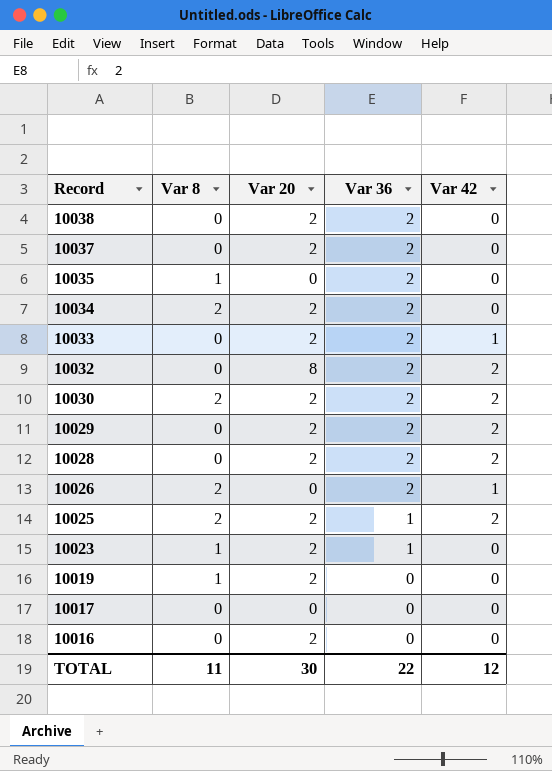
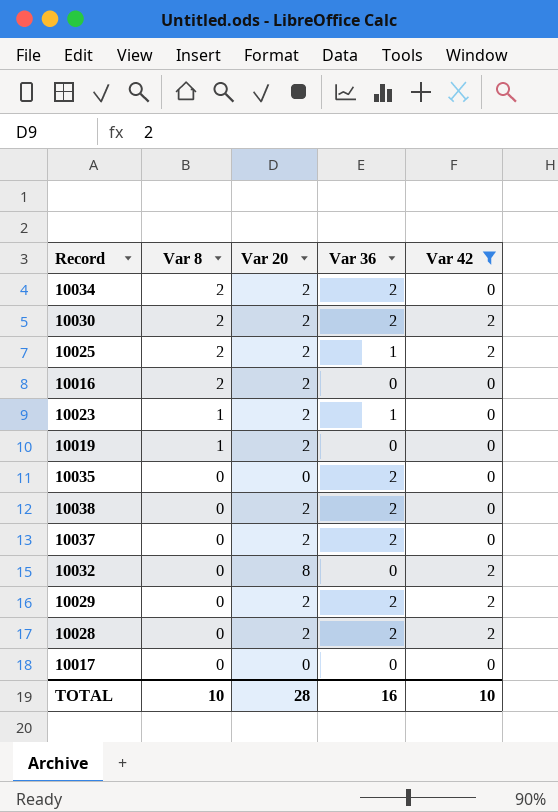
filter: none -> Var 42 != 1
row order: Record descending -> Var 8 descending
10016 | Var 8: 0 -> 2
10035 | Var 8: 1 -> 0
10032 | Var 36: 2 -> 0
TOTAL | Var 8: 11 -> 10
TOTAL | Var 20: 30 -> 28
TOTAL | Var 36: 22 -> 16
TOTAL | Var 42: 12 -> 10

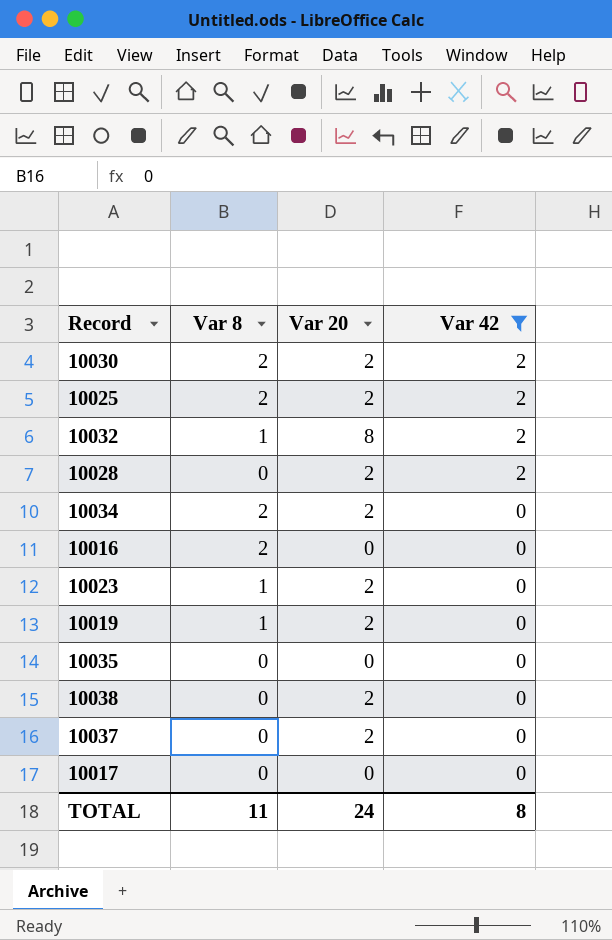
row order: Var 8 descending -> Var 42 descending
column Var 36 | position: 4 -> none
row 10029: 0 | 2 | 2 | 2 -> none
10032 | Var 8: 0 -> 1
10016 | Var 20: 2 -> 0
TOTAL | Var 8: 10 -> 11
TOTAL | Var 20: 28 -> 24
TOTAL | Var 42: 10 -> 8

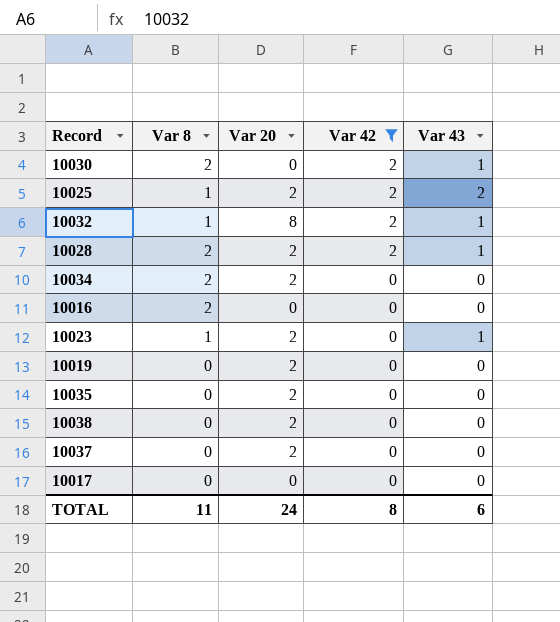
column Var 43 | position: none -> 5
10030 | Var 20: 2 -> 0
10025 | Var 8: 2 -> 1
10028 | Var 8: 0 -> 2
10019 | Var 8: 1 -> 0
10035 | Var 20: 0 -> 2

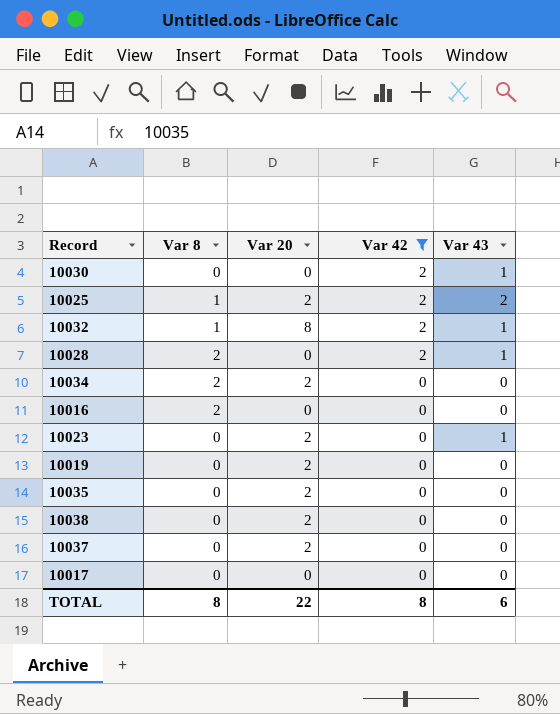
10030 | Var 8: 2 -> 0
10028 | Var 20: 2 -> 0
10023 | Var 8: 1 -> 0
TOTAL | Var 8: 11 -> 8
TOTAL | Var 20: 24 -> 22

